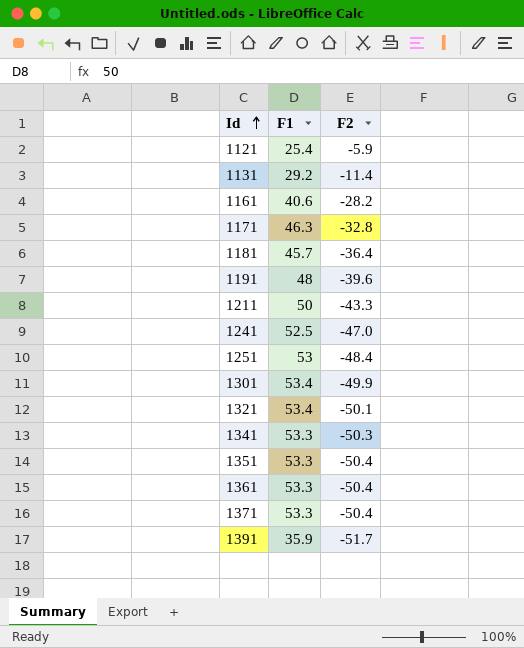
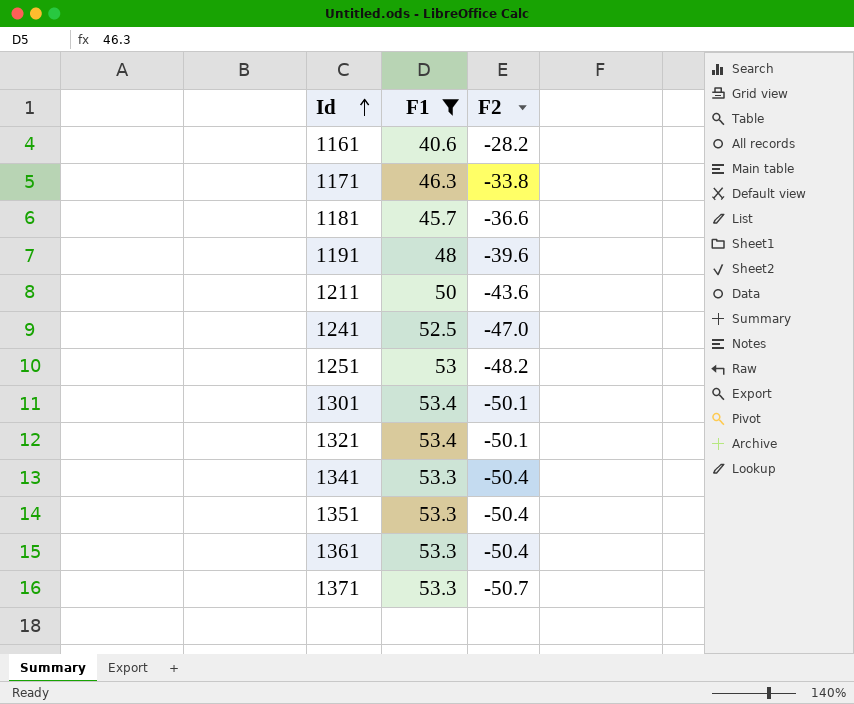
filter: none -> F1 >= 40.6
1171 | F2: -32.8 -> -33.8
1181 | F2: -36.4 -> -36.6
1211 | F2: -43.3 -> -43.6
1251 | F2: -48.4 -> -48.2
1301 | F2: -49.9 -> -50.1
1341 | F2: -50.3 -> -50.4
1371 | F2: -50.4 -> -50.7

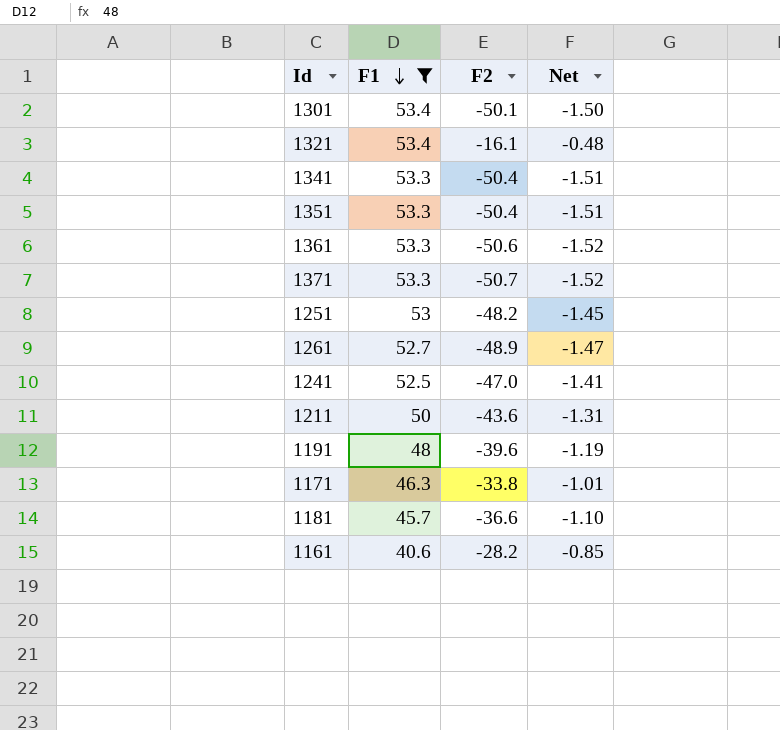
row order: Id ascending -> F1 descending
column Net | formula: none -> [F2] * 0.03
1321 | F2: -50.1 -> -16.1
1361 | F2: -50.4 -> -50.6
row 1261: none -> 52.7 | -48.9 | -1.47

